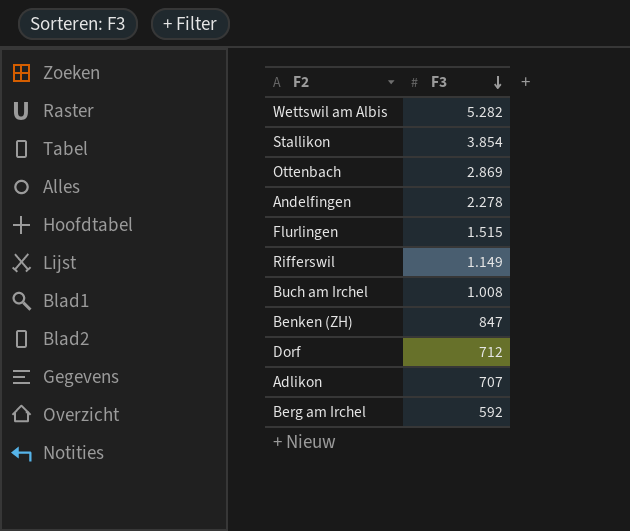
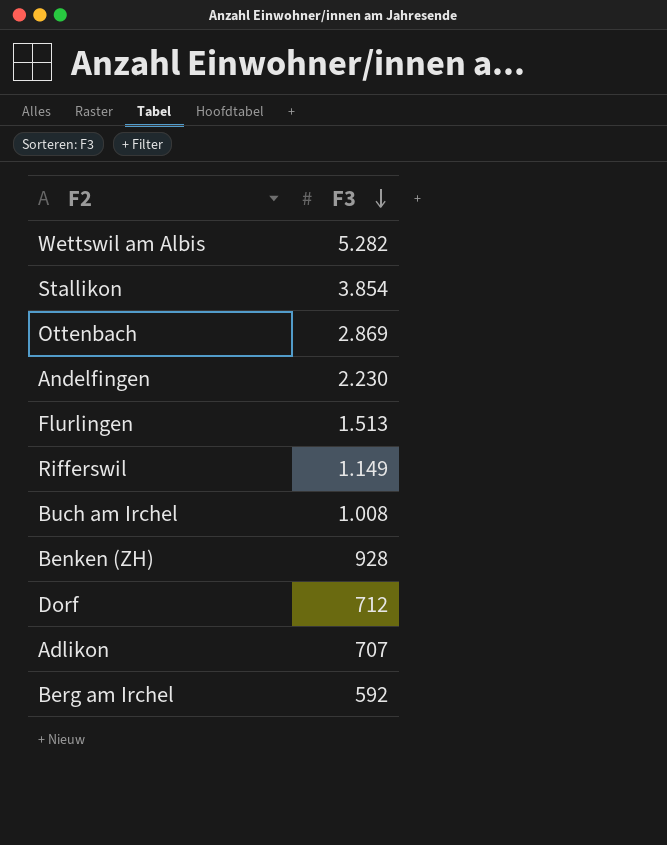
Andelfingen | F3: 2.278 -> 2.230
Flurlingen | F3: 1.515 -> 1.513
Benken (ZH) | F3: 847 -> 928

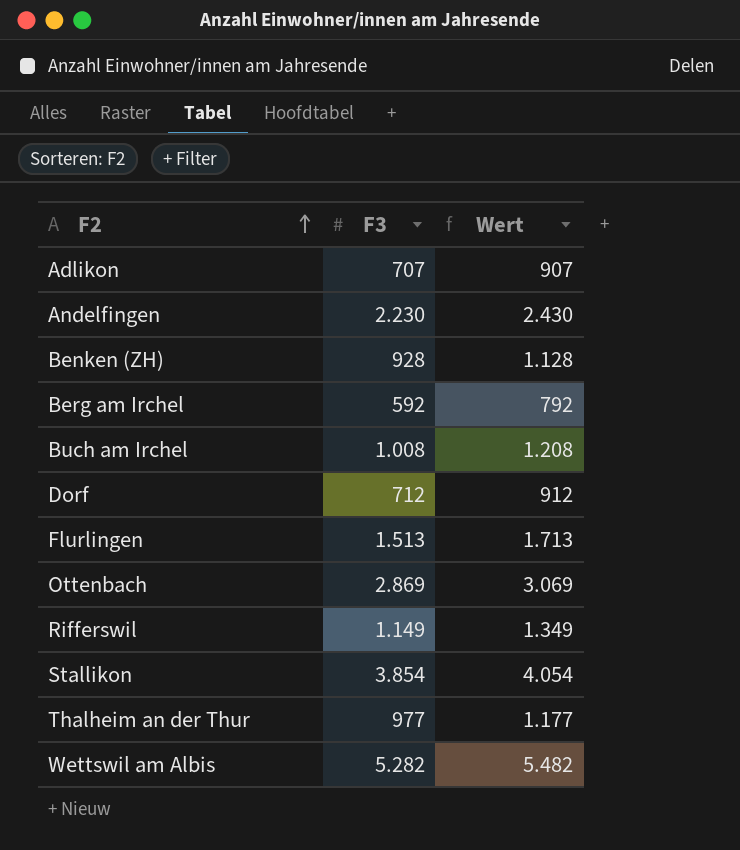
row order: F3 descending -> F2 ascending
column Wert | formula: none -> [F3] + 200
row Thalheim an der Thur: none -> 977 | 1.177

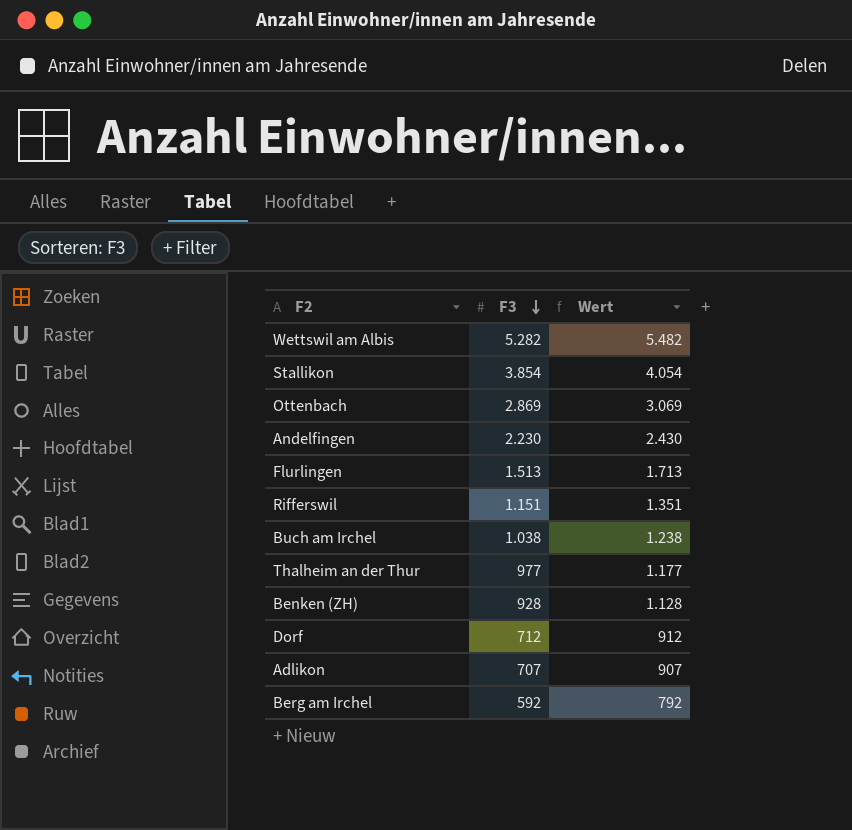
row order: F2 ascending -> F3 descending
Rifferswil | F3: 1.149 -> 1.151
Rifferswil | Wert: 1.349 -> 1.351
Buch am Irchel | F3: 1.008 -> 1.038
Buch am Irchel | Wert: 1.208 -> 1.238

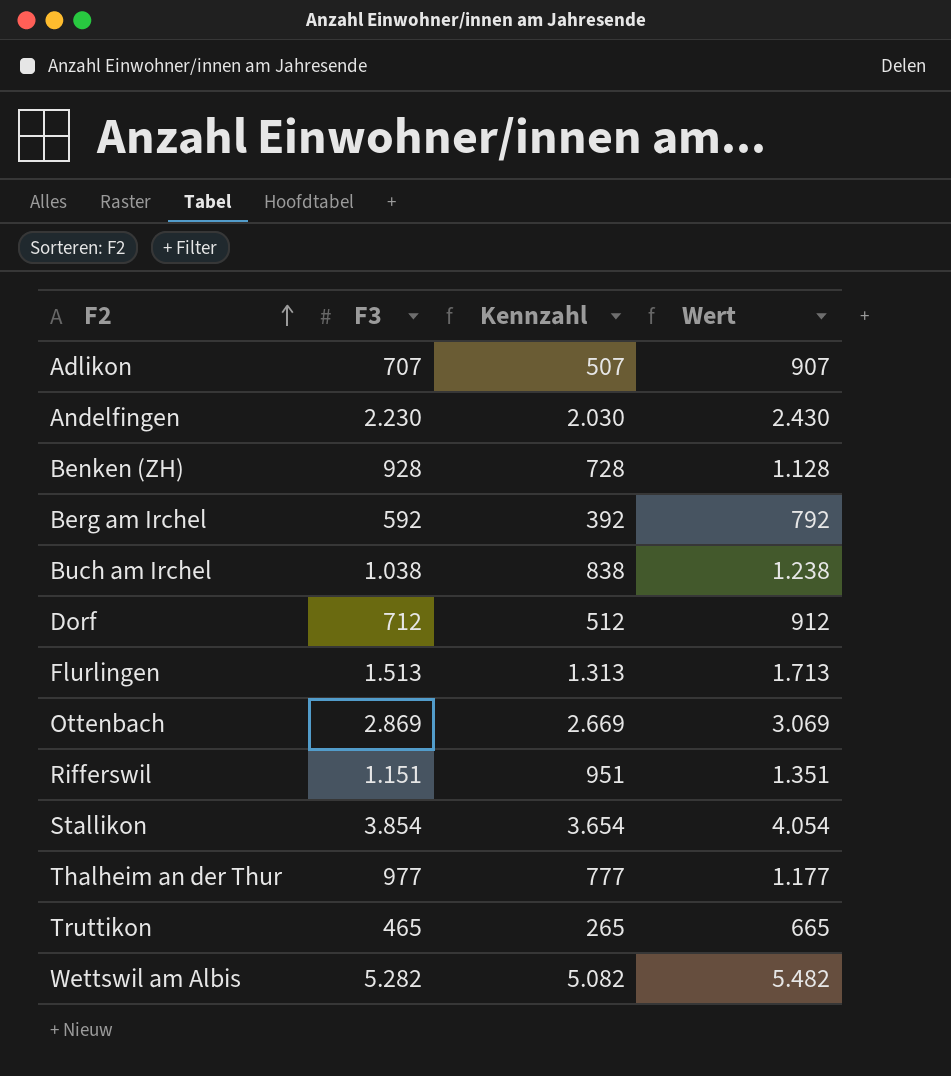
row order: F3 descending -> F2 ascending
column Kennzahl | formula: none -> [F3] - 200
row Truttikon: none -> 465 | 265 | 665

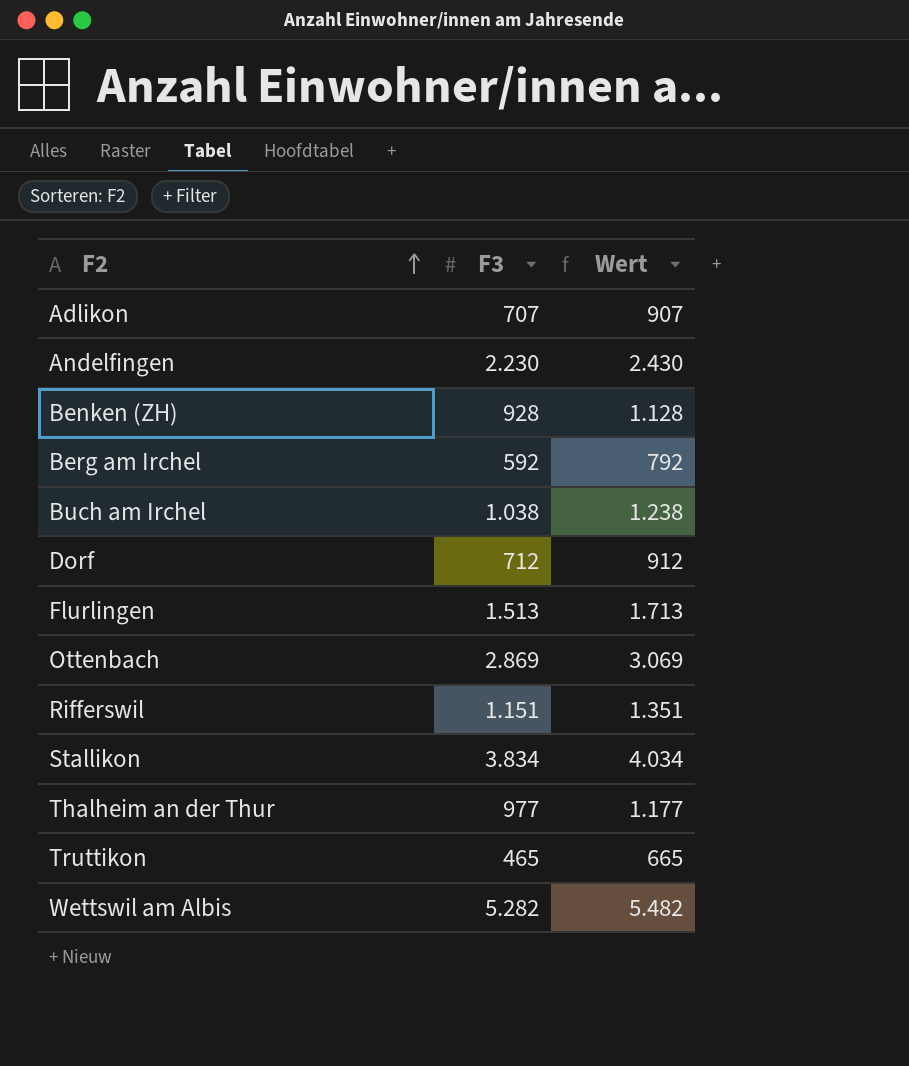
column Kennzahl | formula: [F3] - 200 -> none
Stallikon | F3: 3.854 -> 3.834
Stallikon | Wert: 4.054 -> 4.034

